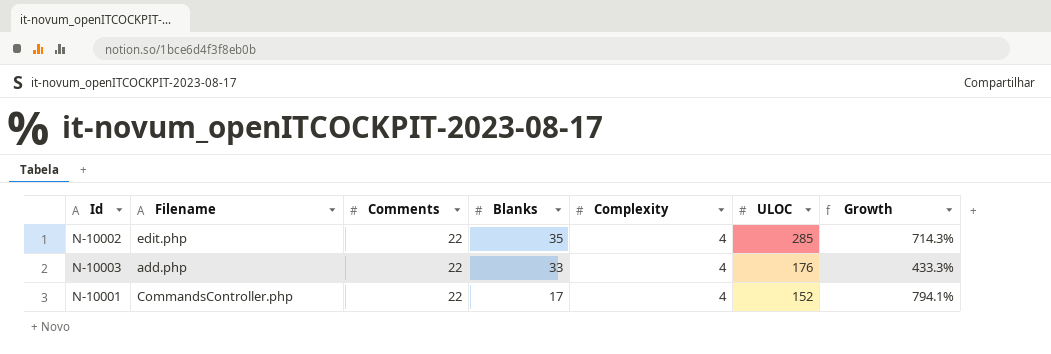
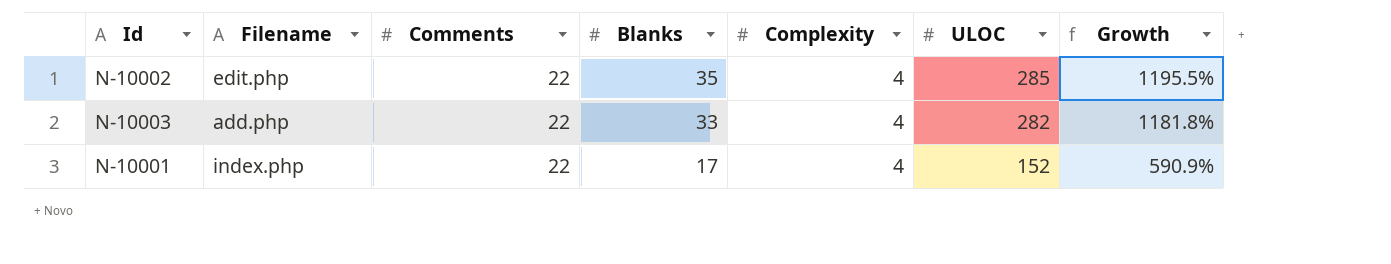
column Growth | formula: ([ULOC] - [Blanks]) / [Blanks] -> ([ULOC] - [Comments]) / [Comments]
N-10003 | ULOC: 176 -> 282
N-10001 | Filename: CommandsController.php -> index.php

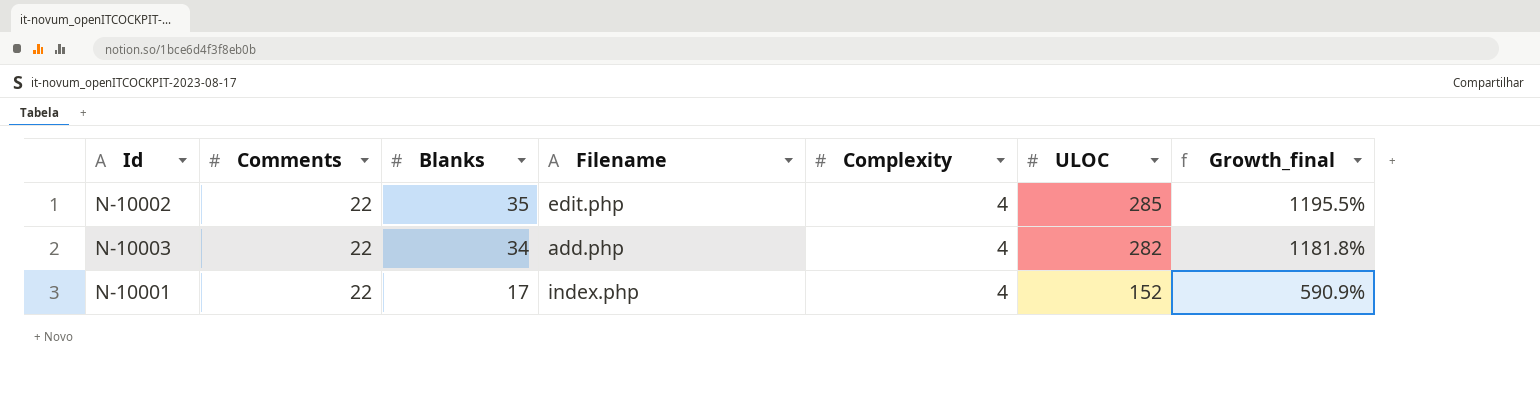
column Filename | position: 2 -> 4
column name: Growth -> Growth_final
N-10003 | Blanks: 33 -> 34

